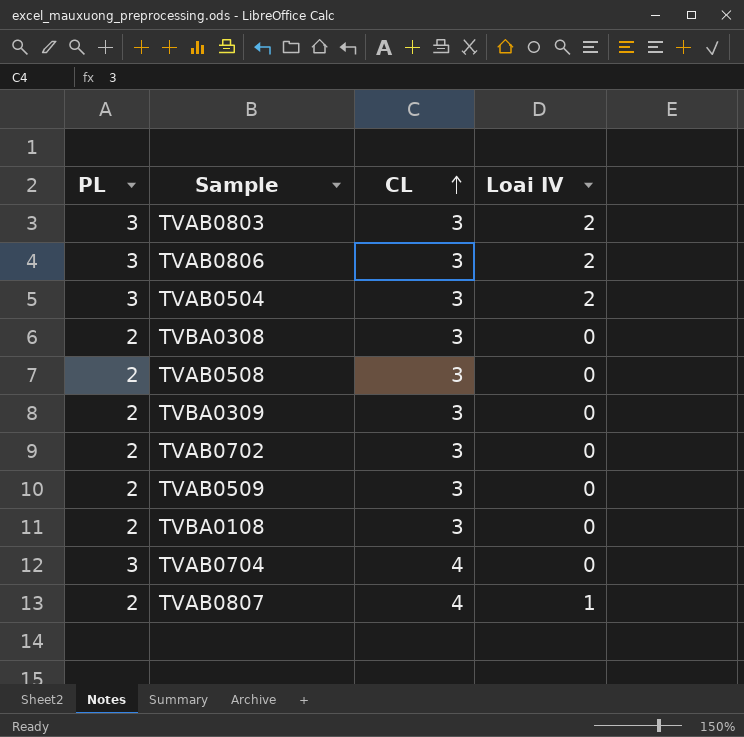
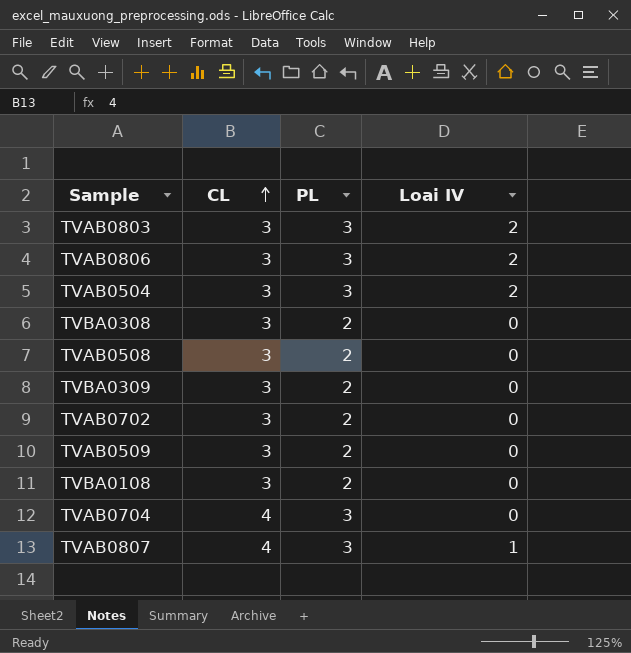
column PL | position: 1 -> 3
TVAB0807 | PL: 2 -> 3

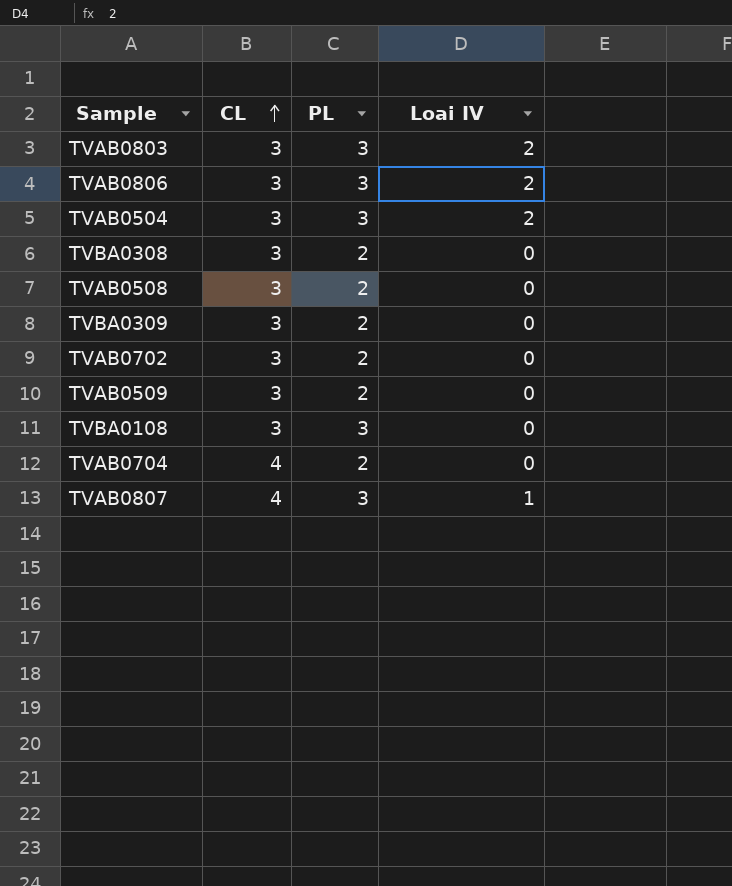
TVBA0108 | PL: 2 -> 3
TVAB0704 | PL: 3 -> 2

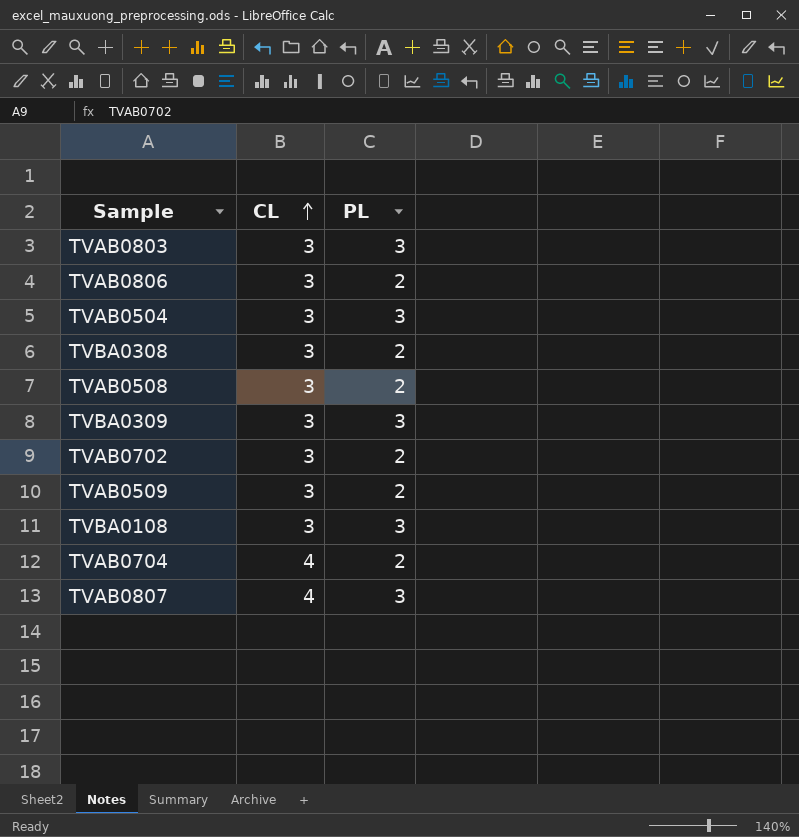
column Loai IV | position: 4 -> none
TVAB0806 | PL: 3 -> 2
TVBA0309 | PL: 2 -> 3

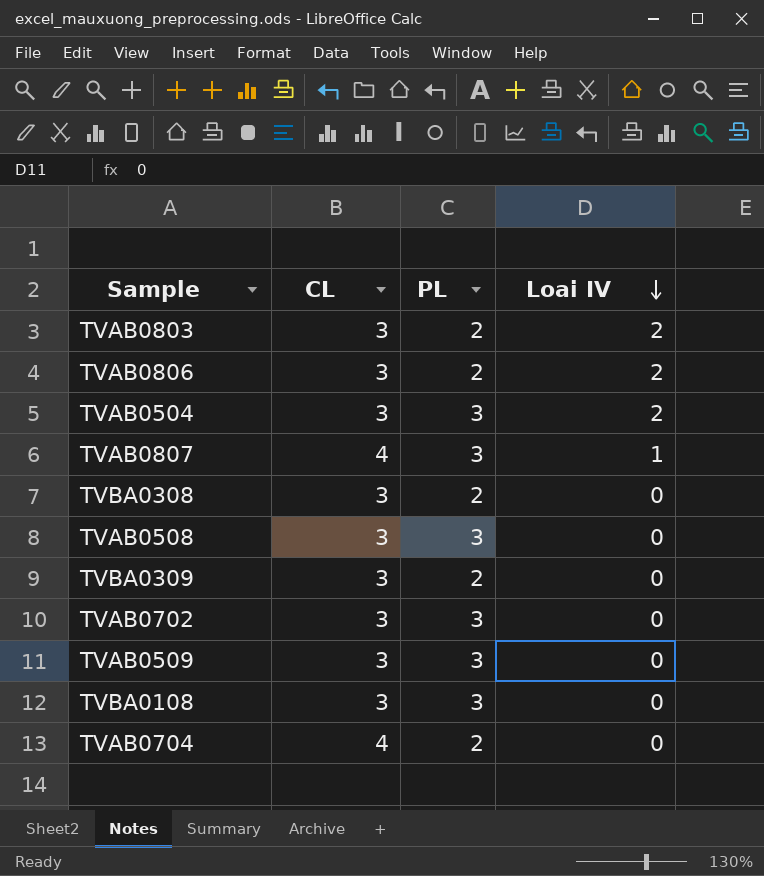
row order: CL ascending -> Loai IV descending
column Loai IV | position: none -> 4
TVAB0803 | PL: 3 -> 2
TVAB0508 | PL: 2 -> 3
TVBA0309 | PL: 3 -> 2
TVAB0702 | PL: 2 -> 3
TVAB0509 | PL: 2 -> 3

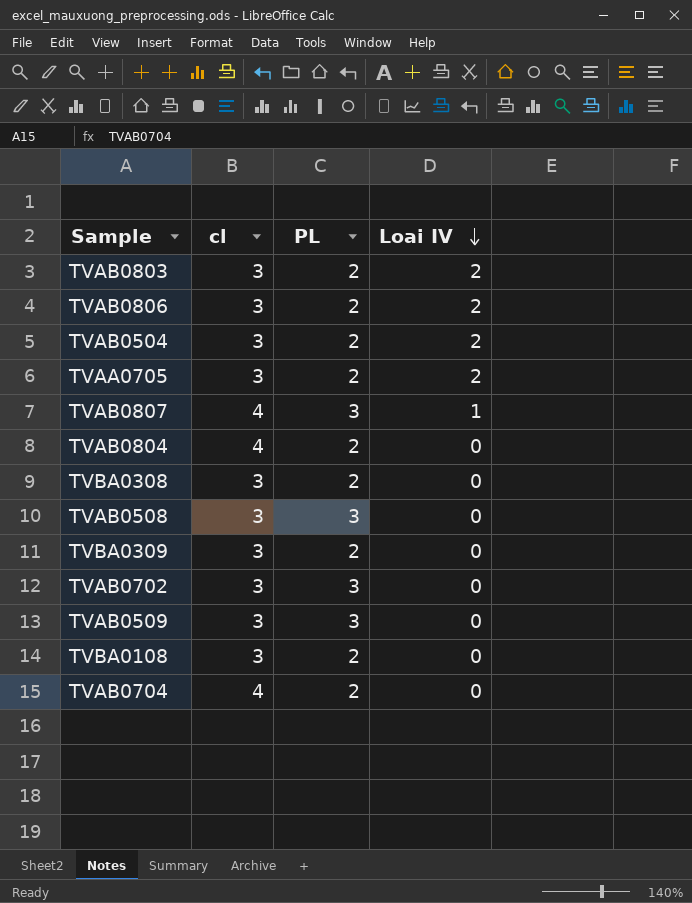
column name: CL -> cl
TVAB0504 | PL: 3 -> 2
row TVAA0705: none -> 3 | 2 | 2
row TVAB0804: none -> 4 | 2 | 0
TVBA0108 | PL: 3 -> 2

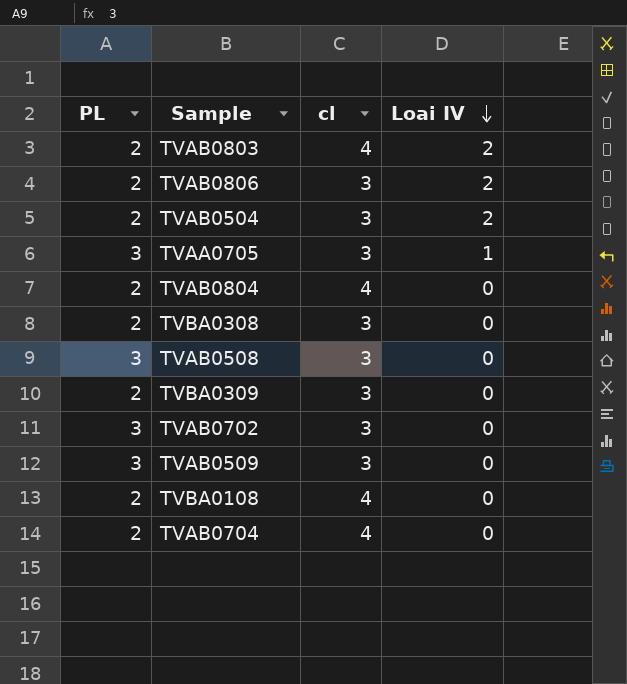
column PL | position: 3 -> 1
row TVAB0807: 4 | 3 | 1 -> none
TVAB0803 | cl: 3 -> 4
TVAA0705 | PL: 2 -> 3
TVAA0705 | Loai IV: 2 -> 1
TVBA0108 | cl: 3 -> 4

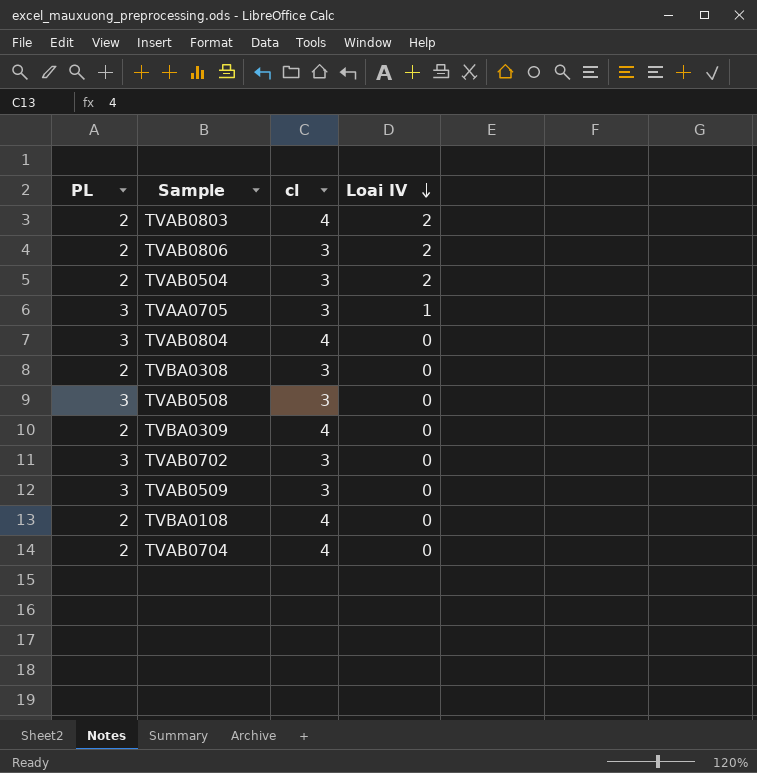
TVAB0804 | PL: 2 -> 3
TVBA0309 | cl: 3 -> 4

